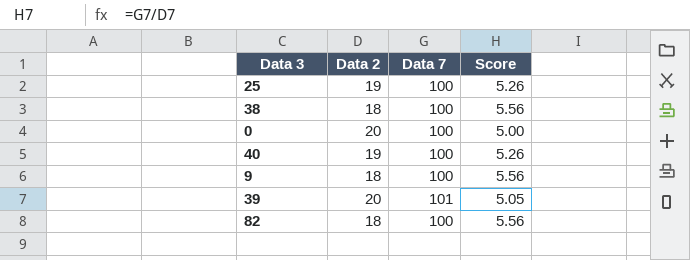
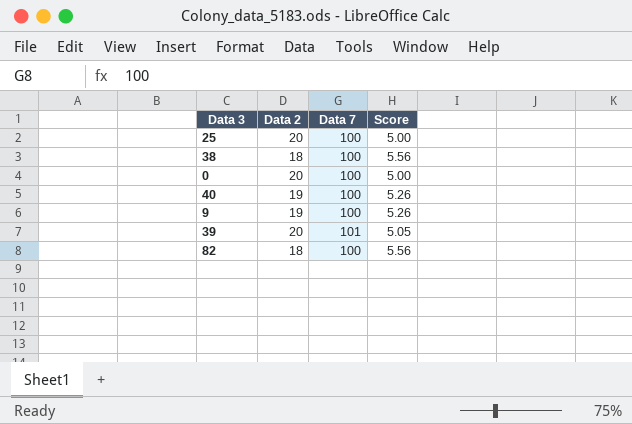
25 | Data 2: 19 -> 20
25 | Score: 5.26 -> 5.00
9 | Data 2: 18 -> 19
9 | Score: 5.56 -> 5.26

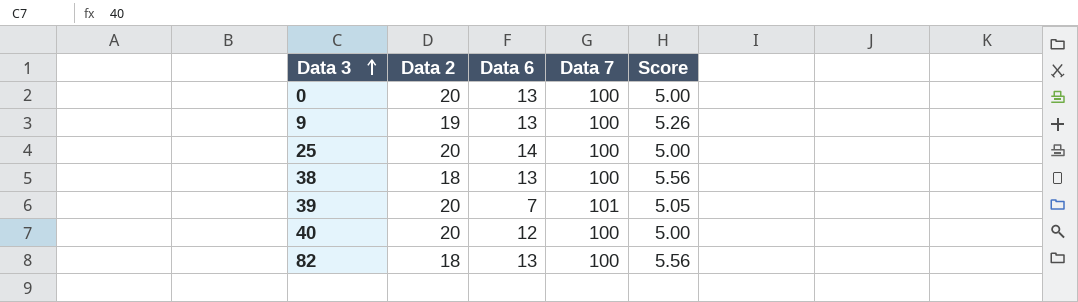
row order: none -> Data 3 ascending
column Data 6 | position: none -> 3
40 | Data 2: 19 -> 20
40 | Score: 5.26 -> 5.00

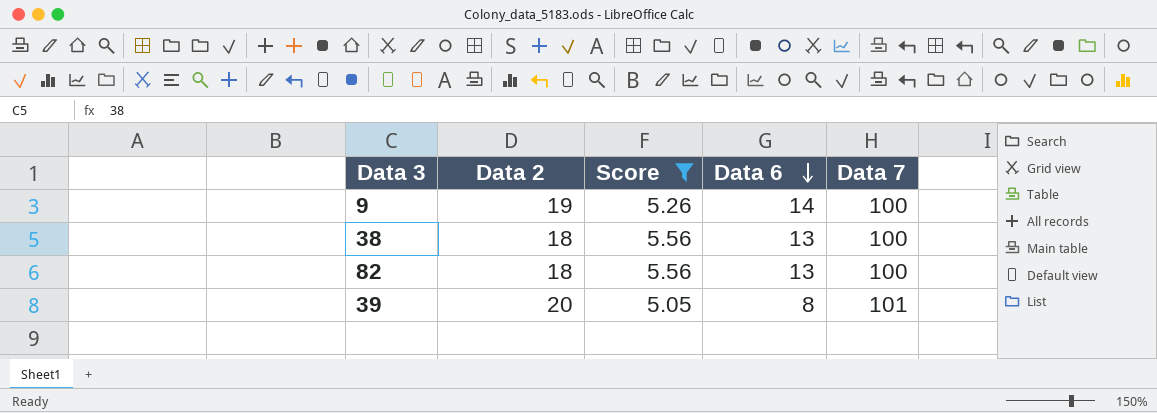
filter: none -> Score != 5.00
row order: Data 3 ascending -> Data 6 descending
column Score | position: 5 -> 3
9 | Data 6: 13 -> 14
39 | Data 6: 7 -> 8

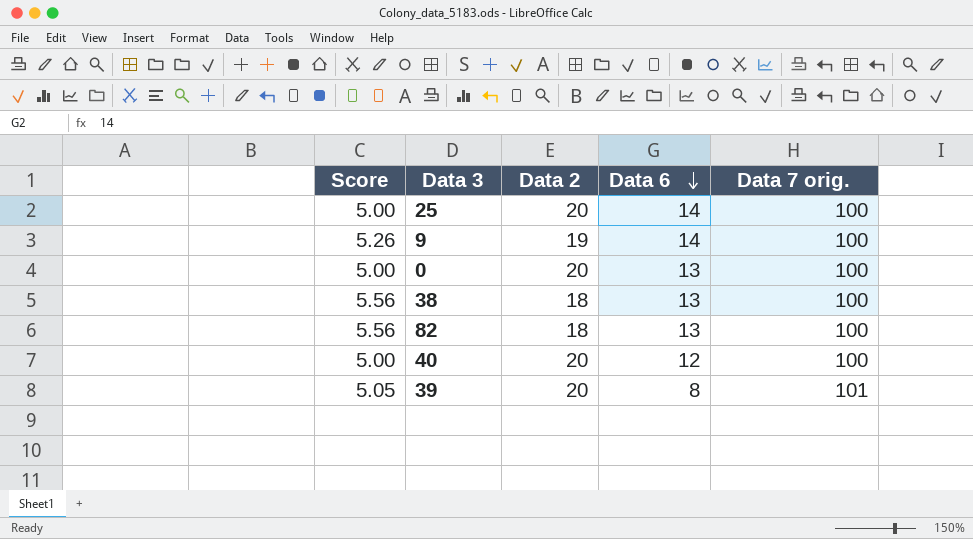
filter: Score != 5.00 -> none
column Score | position: 3 -> 1
column name: Data 7 -> Data 7 orig.

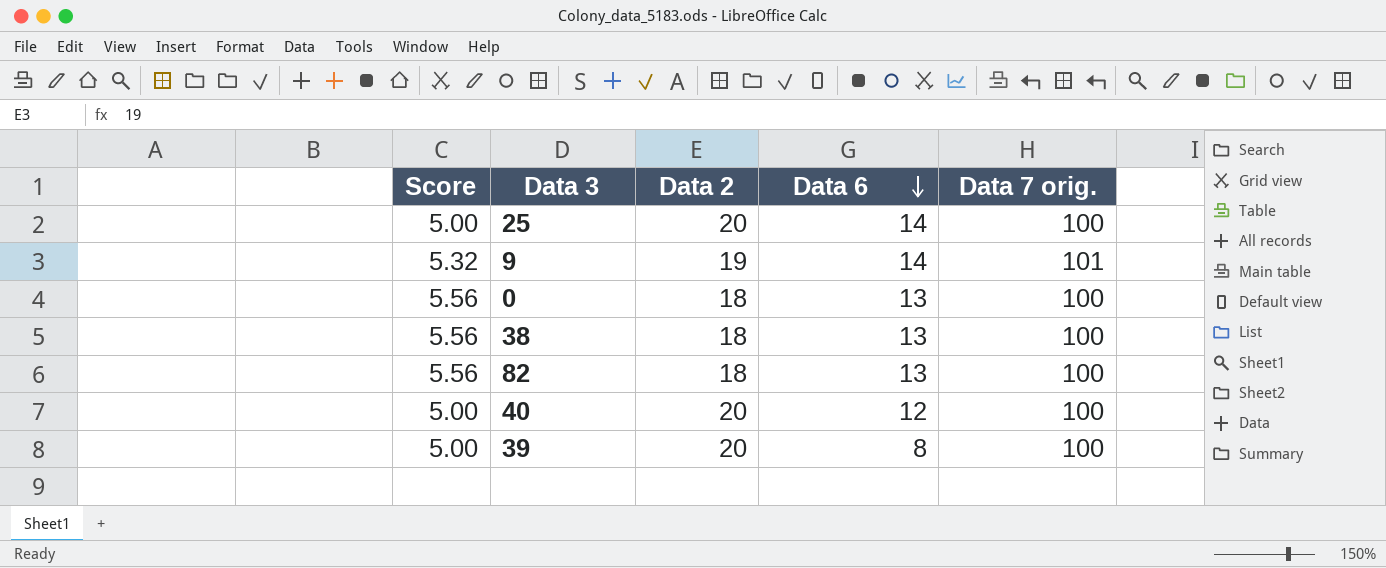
9 | Score: 5.26 -> 5.32
9 | Data 7 orig.: 100 -> 101
0 | Score: 5.00 -> 5.56
0 | Data 2: 20 -> 18
39 | Score: 5.05 -> 5.00
39 | Data 7 orig.: 101 -> 100

